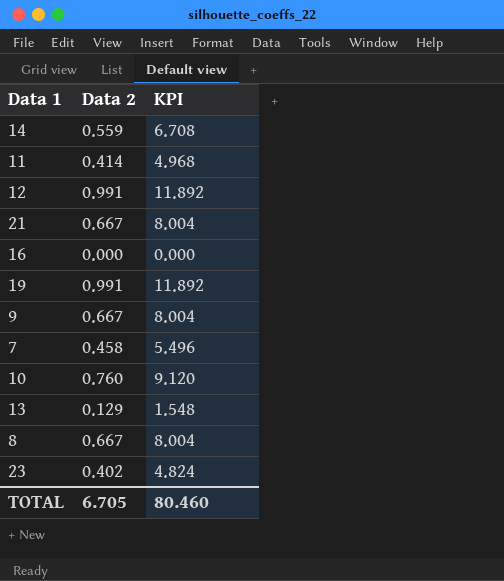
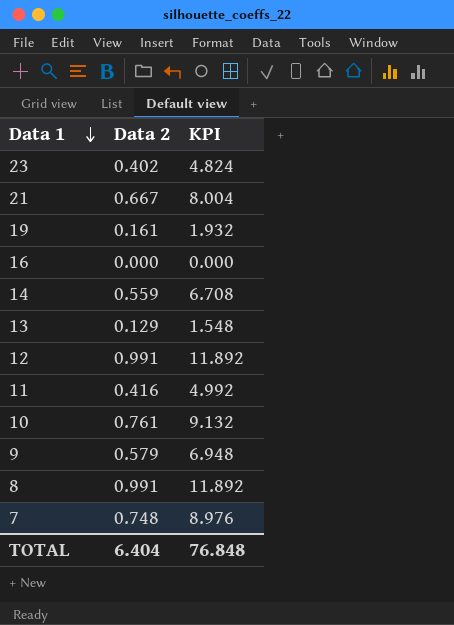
row order: none -> Data 1 descending
19 | Data 2: 0.991 -> 0.161
19 | KPI: 11.892 -> 1.932
11 | Data 2: 0.414 -> 0.416
11 | KPI: 4.968 -> 4.992
10 | Data 2: 0.760 -> 0.761
10 | KPI: 9.120 -> 9.132
9 | Data 2: 0.667 -> 0.579
9 | KPI: 8.004 -> 6.948
8 | Data 2: 0.667 -> 0.991
8 | KPI: 8.004 -> 11.892
7 | Data 2: 0.458 -> 0.748
7 | KPI: 5.496 -> 8.976
TOTAL | Data 2: 6.705 -> 6.404
TOTAL | KPI: 80.460 -> 76.848

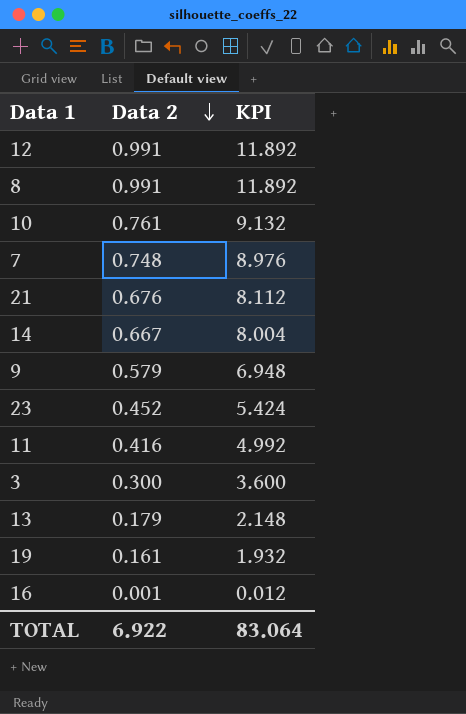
row order: Data 1 descending -> Data 2 descending
21 | Data 2: 0.667 -> 0.676
21 | KPI: 8.004 -> 8.112
14 | Data 2: 0.559 -> 0.667
14 | KPI: 6.708 -> 8.004
23 | Data 2: 0.402 -> 0.452
23 | KPI: 4.824 -> 5.424
row 3: none -> 0.300 | 3.600
13 | Data 2: 0.129 -> 0.179
13 | KPI: 1.548 -> 2.148
16 | Data 2: 0.000 -> 0.001
16 | KPI: 0.000 -> 0.012
TOTAL | Data 2: 6.404 -> 6.922
TOTAL | KPI: 76.848 -> 83.064

